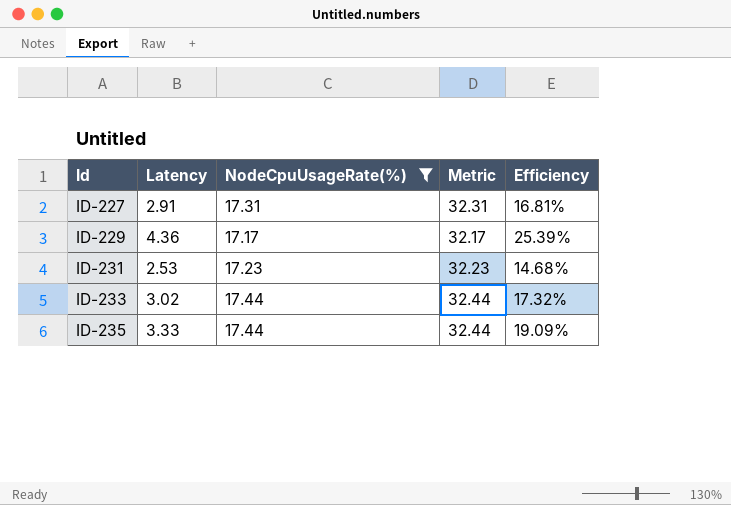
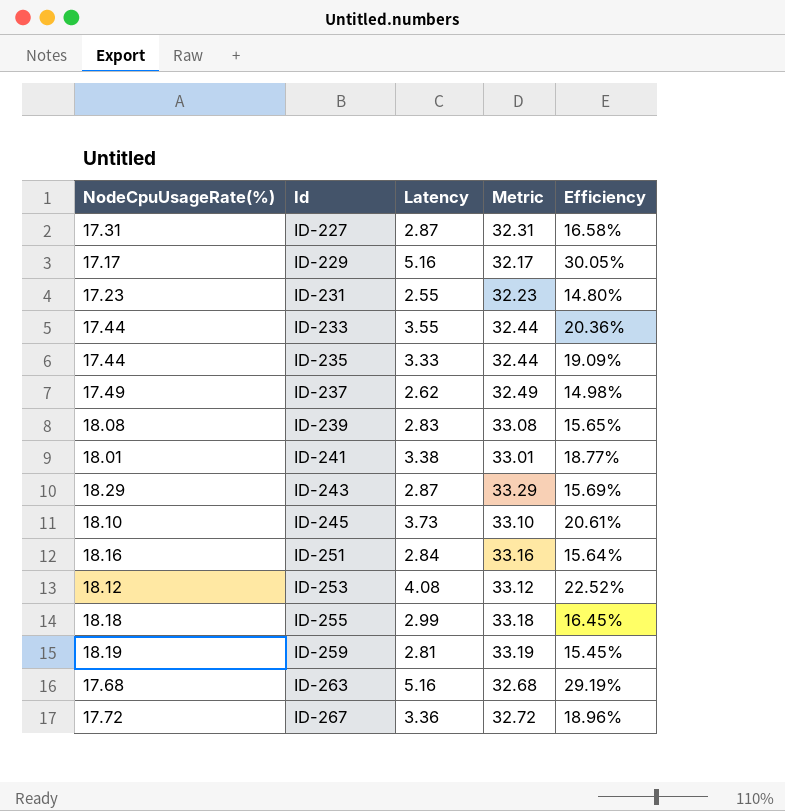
filter: NodeCpuUsageRate(%) <= 17.44 -> none
column NodeCpuUsageRate(%) | position: 3 -> 1
ID-227 | Latency: 2.91 -> 2.87
ID-227 | Efficiency: 16.81% -> 16.58%
ID-229 | Latency: 4.36 -> 5.16
ID-229 | Efficiency: 25.39% -> 30.05%
ID-231 | Latency: 2.53 -> 2.55
ID-231 | Efficiency: 14.68% -> 14.80%
ID-233 | Latency: 3.02 -> 3.55
ID-233 | Efficiency: 17.32% -> 20.36%

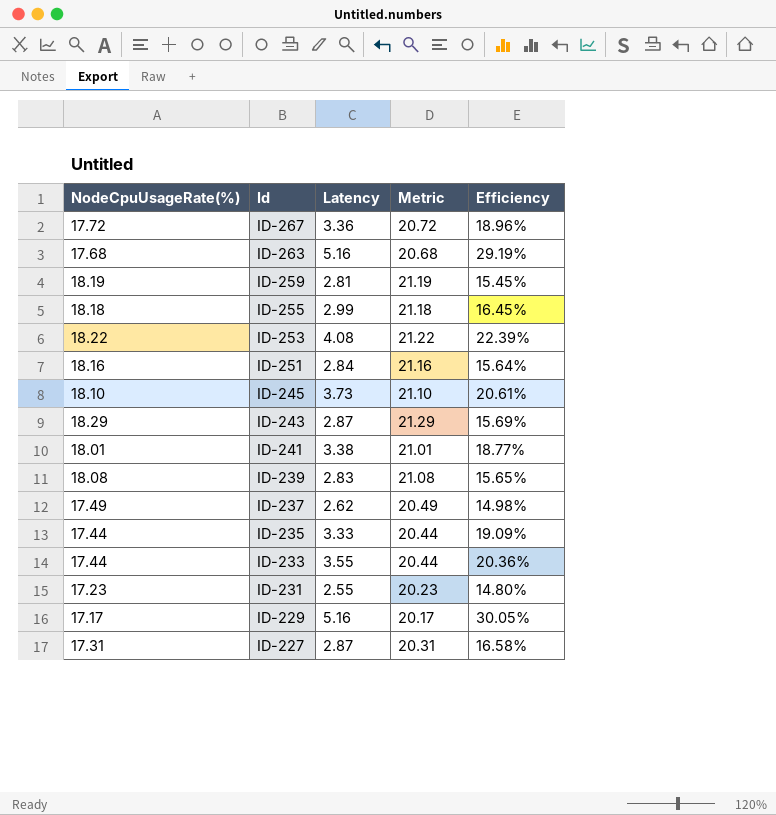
row order: Id ascending -> Id descending
column Metric | formula: [NodeCpuUsageRate(%)] + 15 -> [NodeCpuUsageRate(%)] + 3
ID-253 | NodeCpuUsageRate(%): 18.12 -> 18.22
ID-253 | Efficiency: 22.52% -> 22.39%

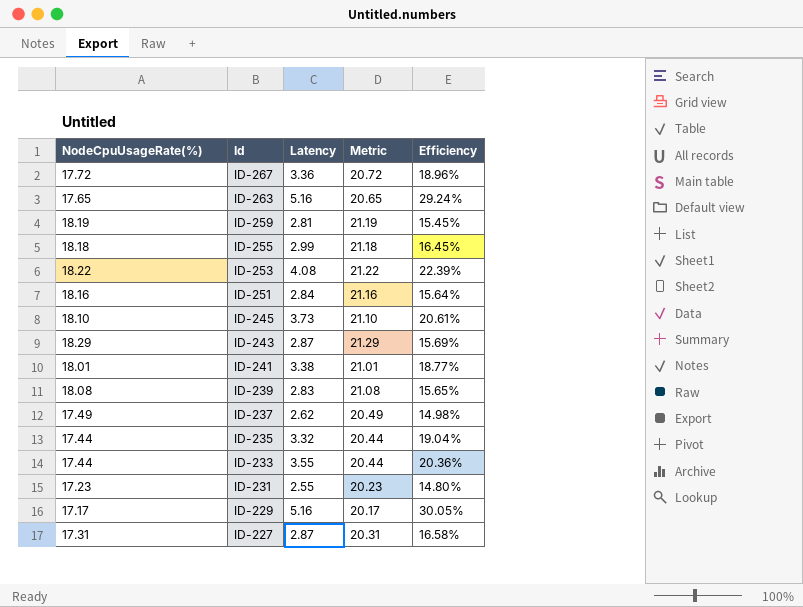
ID-263 | NodeCpuUsageRate(%): 17.68 -> 17.65
ID-263 | Metric: 20.68 -> 20.65
ID-263 | Efficiency: 29.19% -> 29.24%
ID-235 | Latency: 3.33 -> 3.32
ID-235 | Efficiency: 19.09% -> 19.04%

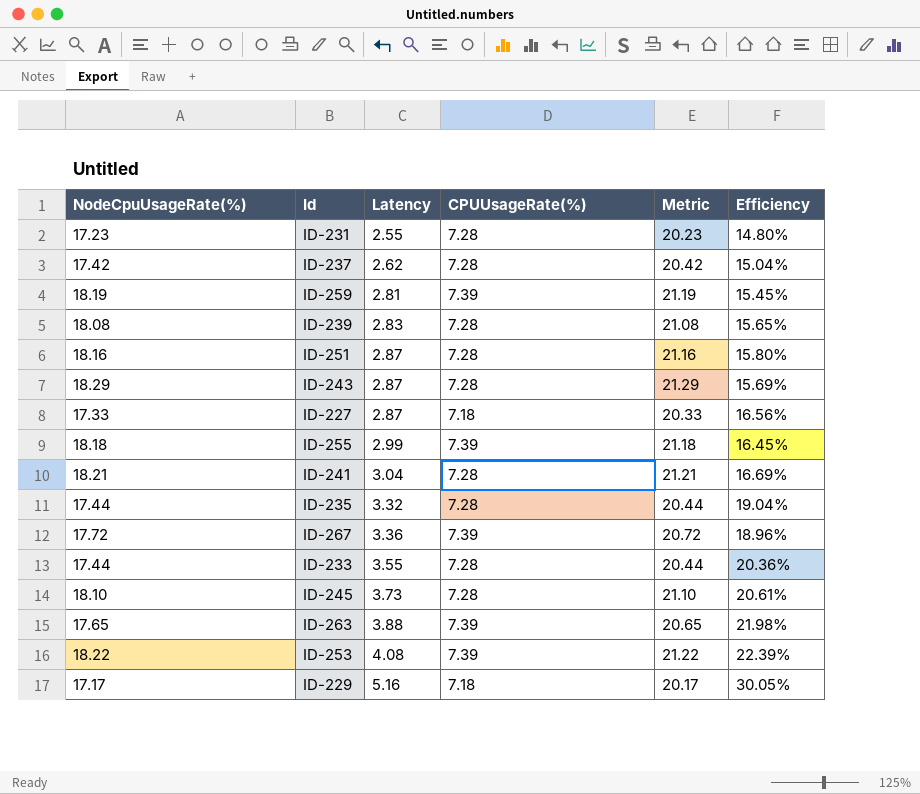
row order: Id descending -> Latency ascending
column CPUUsageRate(%) | position: none -> 4
ID-237 | NodeCpuUsageRate(%): 17.49 -> 17.42
ID-237 | Metric: 20.49 -> 20.42
ID-237 | Efficiency: 14.98% -> 15.04%
ID-251 | Latency: 2.84 -> 2.87
ID-251 | Efficiency: 15.64% -> 15.80%
ID-227 | NodeCpuUsageRate(%): 17.31 -> 17.33
ID-227 | Metric: 20.31 -> 20.33
ID-227 | Efficiency: 16.58% -> 16.56%
ID-241 | NodeCpuUsageRate(%): 18.01 -> 18.21
ID-241 | Latency: 3.38 -> 3.04
ID-241 | Metric: 21.01 -> 21.21
ID-241 | Efficiency: 18.77% -> 16.69%
ID-263 | Latency: 5.16 -> 3.88
ID-263 | Efficiency: 29.24% -> 21.98%

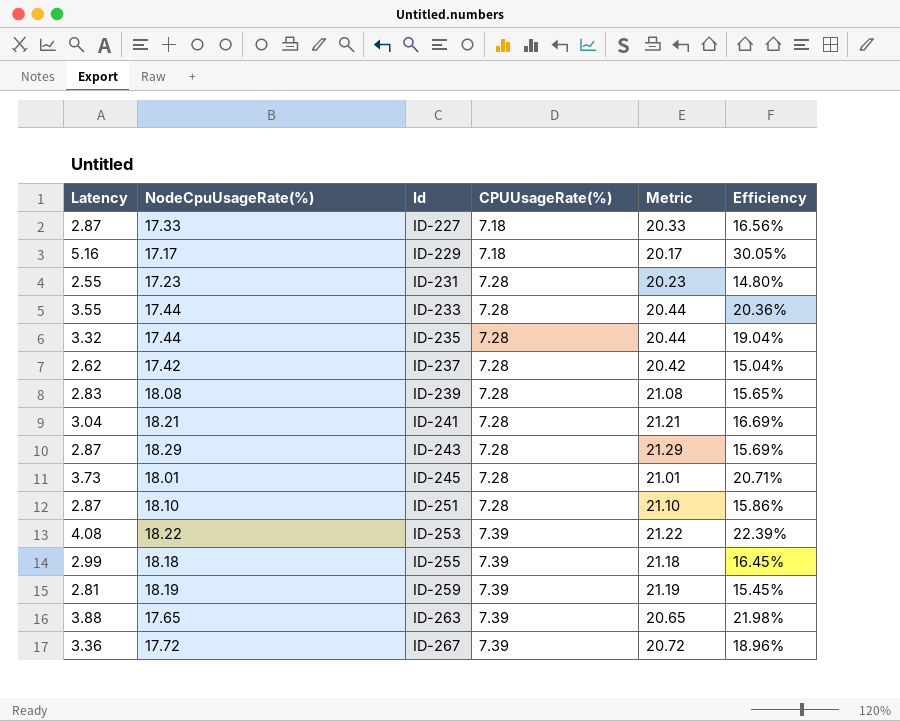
row order: Latency ascending -> Id ascending
column Latency | position: 3 -> 1
ID-245 | NodeCpuUsageRate(%): 18.10 -> 18.01
ID-245 | Metric: 21.10 -> 21.01
ID-245 | Efficiency: 20.61% -> 20.71%
ID-251 | NodeCpuUsageRate(%): 18.16 -> 18.10
ID-251 | Metric: 21.16 -> 21.10
ID-251 | Efficiency: 15.80% -> 15.86%

